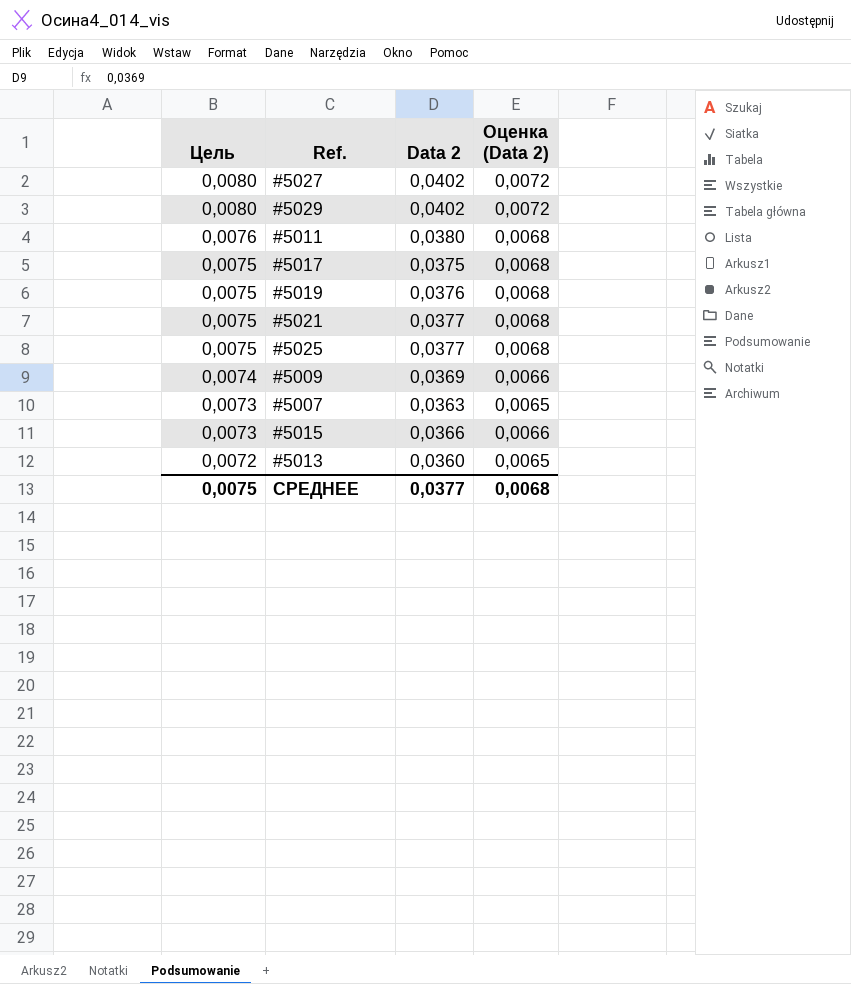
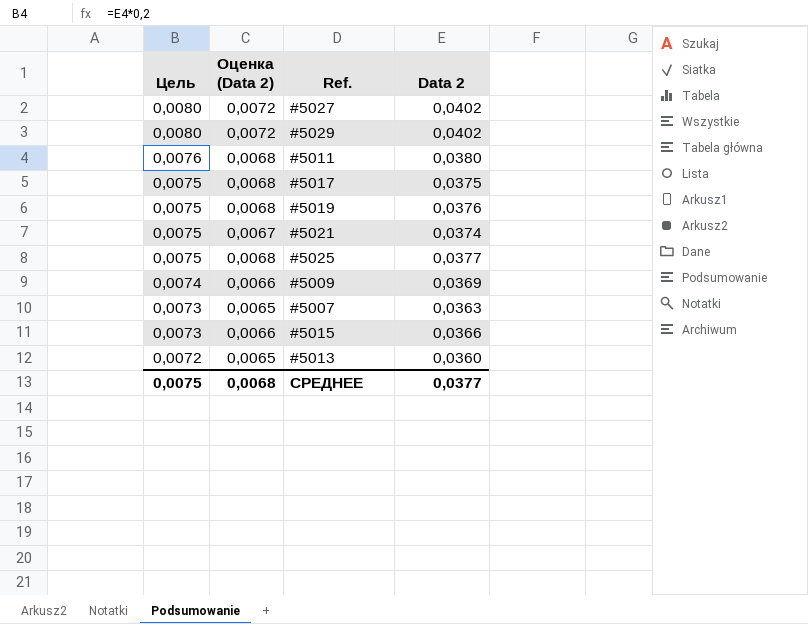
column Оценка (Data 2) | position: 4 -> 2
#5021 | Оценка (Data 2): 0,0068 -> 0,0067
#5021 | Data 2: 0,0377 -> 0,0374

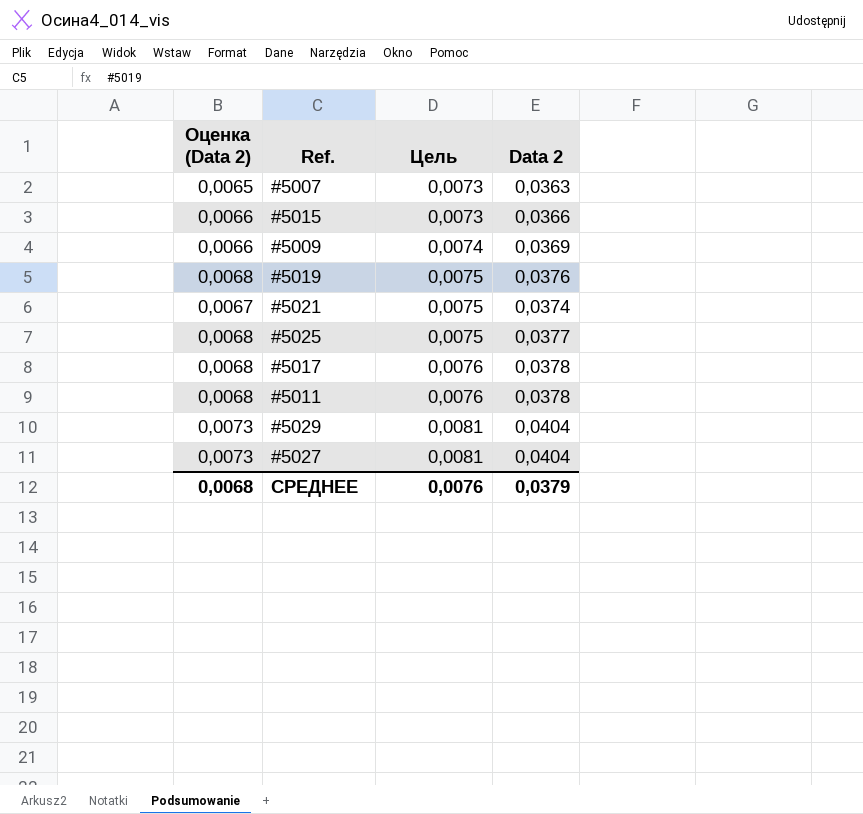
row order: Цель descending -> Цель ascending
column Цель | position: 1 -> 3
row #5013: 0,0072 | 0,0065 | 0,0360 -> none
#5017 | Цель: 0,0075 -> 0,0076
#5017 | Data 2: 0,0375 -> 0,0378
#5011 | Data 2: 0,0380 -> 0,0378
#5029 | Оценка (Data 2): 0,0072 -> 0,0073
#5029 | Цель: 0,0080 -> 0,0081
#5029 | Data 2: 0,0402 -> 0,0404
#5027 | Оценка (Data 2): 0,0072 -> 0,0073
#5027 | Цель: 0,0080 -> 0,0081
#5027 | Data 2: 0,0402 -> 0,0404
СРЕДНЕЕ | Цель: 0,0075 -> 0,0076
СРЕДНЕЕ | Data 2: 0,0377 -> 0,0379

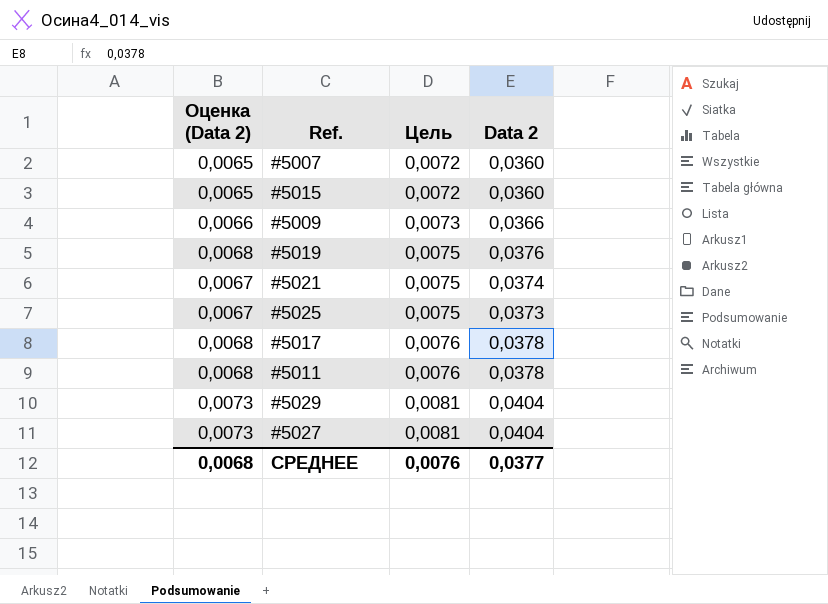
#5007 | Цель: 0,0073 -> 0,0072
#5007 | Data 2: 0,0363 -> 0,0360
#5015 | Оценка (Data 2): 0,0066 -> 0,0065
#5015 | Цель: 0,0073 -> 0,0072
#5015 | Data 2: 0,0366 -> 0,0360
#5009 | Цель: 0,0074 -> 0,0073
#5009 | Data 2: 0,0369 -> 0,0366
#5025 | Оценка (Data 2): 0,0068 -> 0,0067
#5025 | Data 2: 0,0377 -> 0,0373
СРЕДНЕЕ | Data 2: 0,0379 -> 0,0377

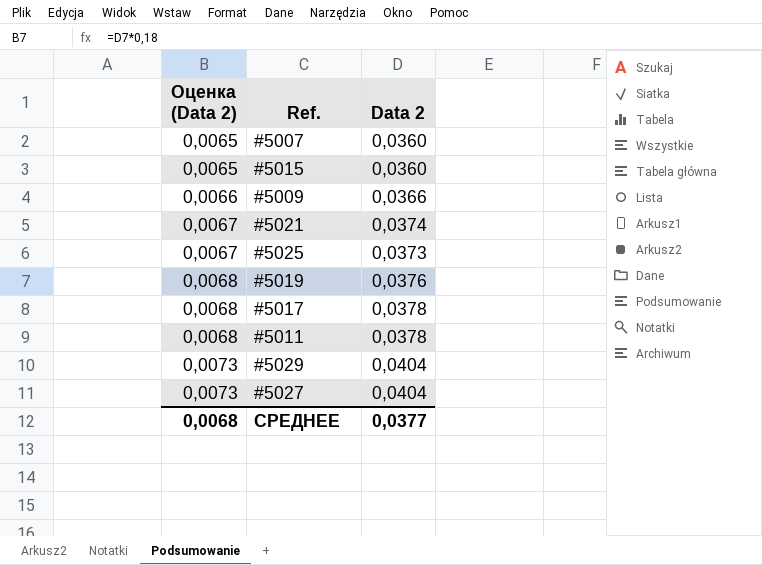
row order: Цель ascending -> Оценка (Data 2) ascending
column Цель | formula: [Data 2] * 0,2 -> none

